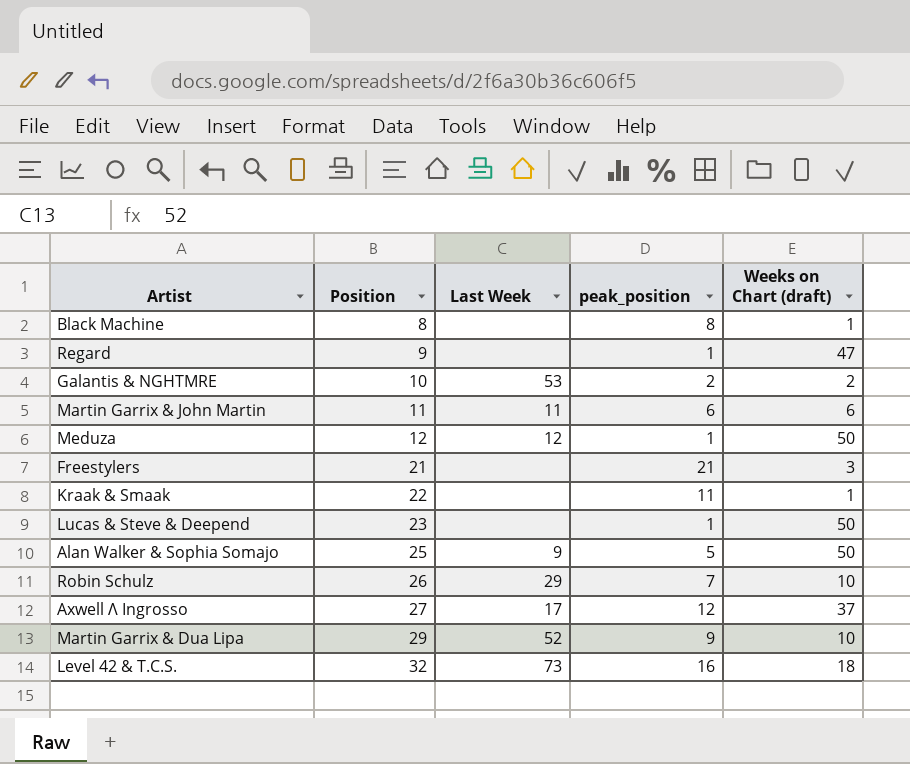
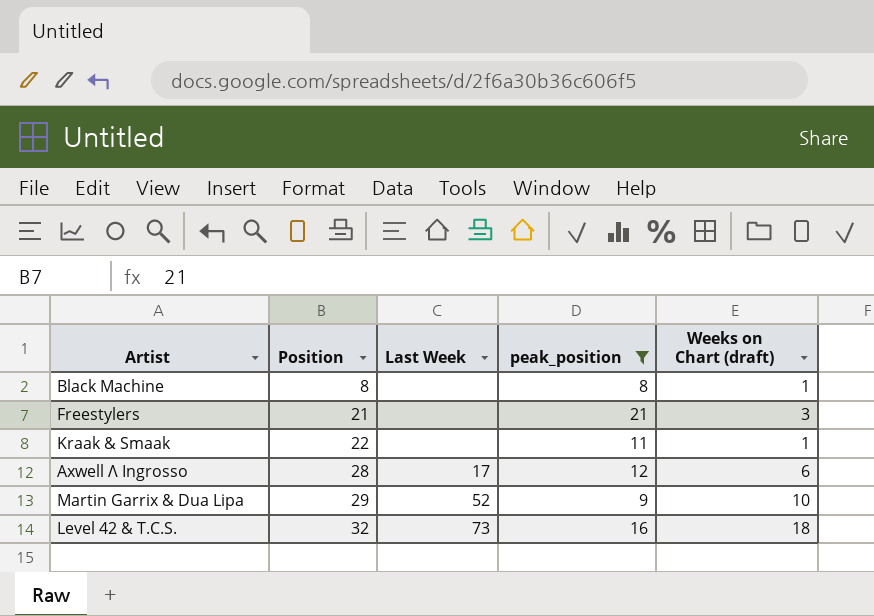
filter: none -> peak_position >= 8
Axwell Λ Ingrosso | Position: 27 -> 28
Axwell Λ Ingrosso | Weeks on Chart (draft): 37 -> 6

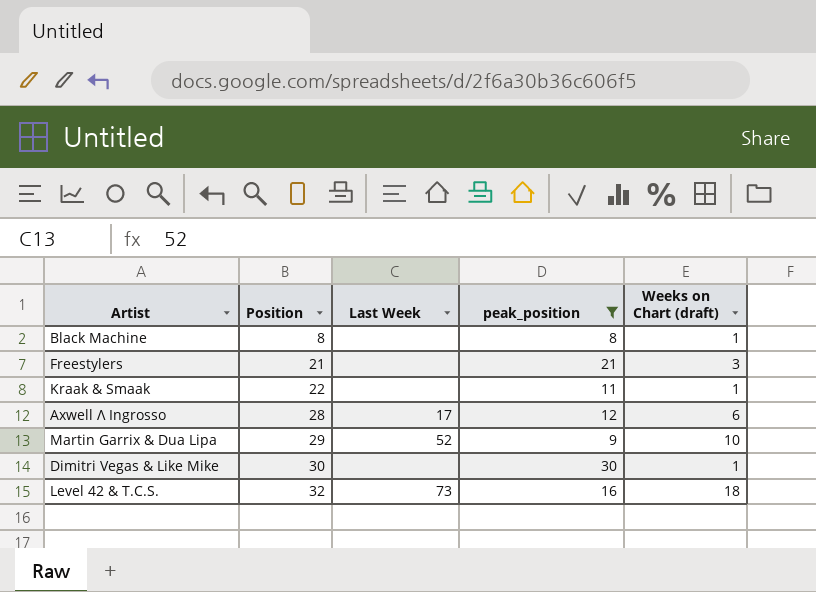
row Dimitri Vegas & Like Mike: none -> 30 | none | 30 | 1

